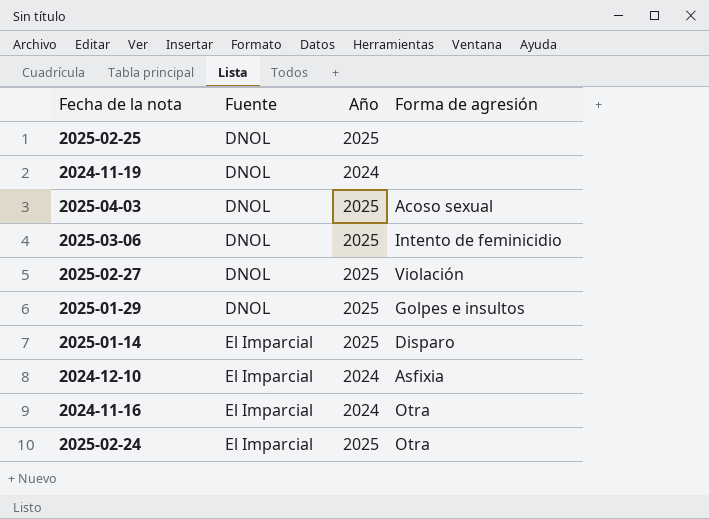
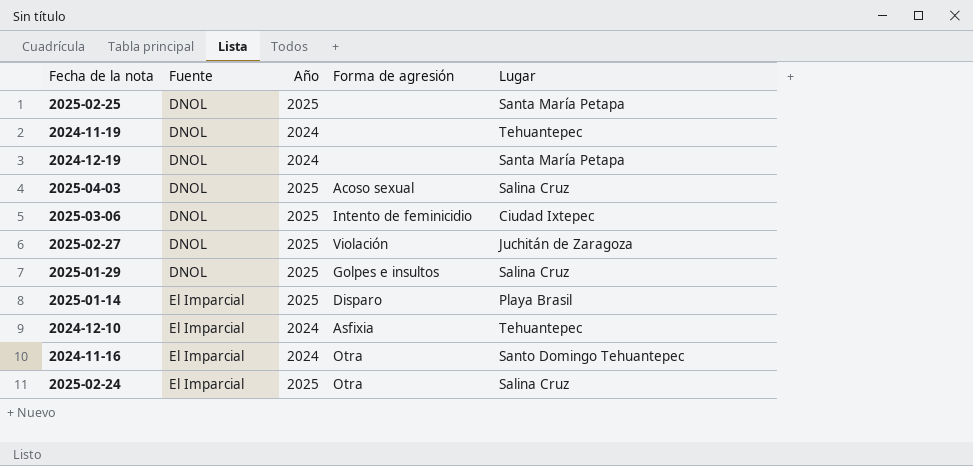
column Lugar | position: none -> 5
row 2024-12-19: none -> DNOL | 2024 | none | Santa María Petapa

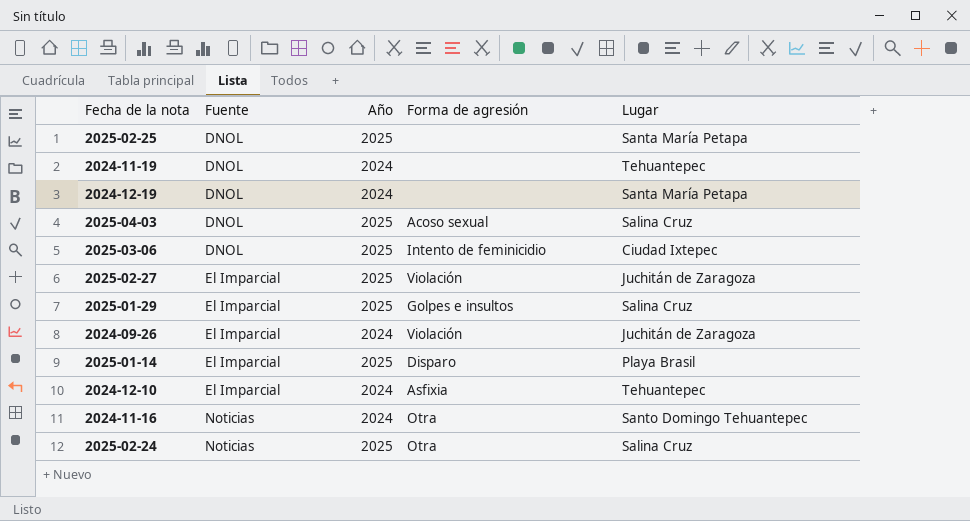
2025-02-27 | Fuente: DNOL -> El Imparcial
2025-01-29 | Fuente: DNOL -> El Imparcial
row 2024-09-26: none -> El Imparcial | 2024 | Violación | Juchitán de Zaragoza
2024-11-16 | Fuente: El Imparcial -> Noticias
2025-02-24 | Fuente: El Imparcial -> Noticias

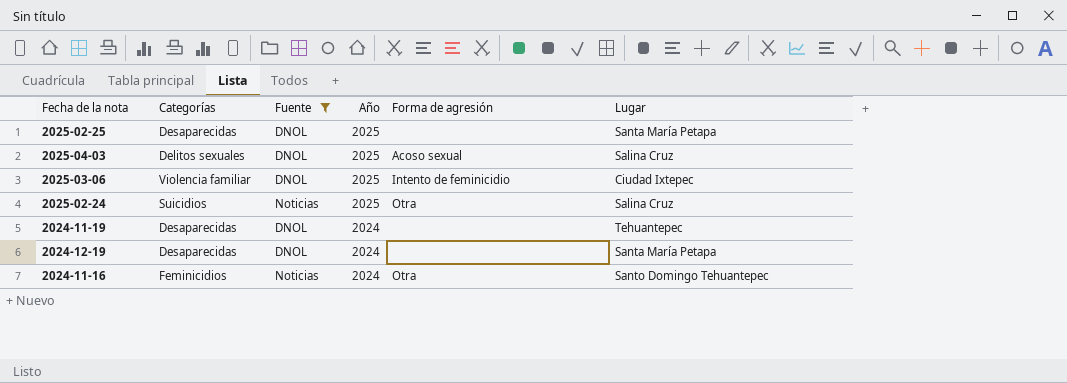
filter: none -> Fuente != El Imparcial
row order: Fuente ascending -> Año descending
column Categorías | position: none -> 2

